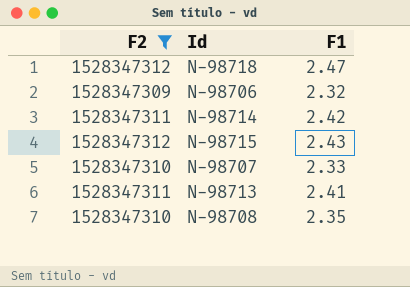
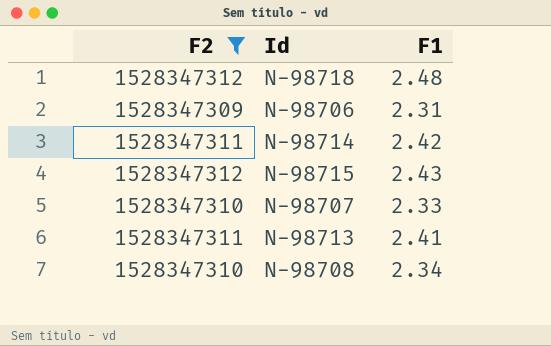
N-98718 | F1: 2.47 -> 2.48
N-98706 | F1: 2.32 -> 2.31
N-98708 | F1: 2.35 -> 2.34

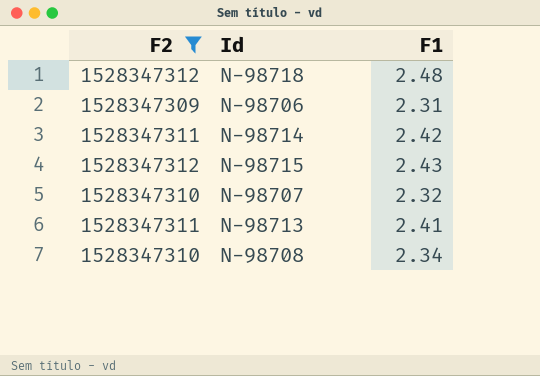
N-98707 | F1: 2.33 -> 2.32

